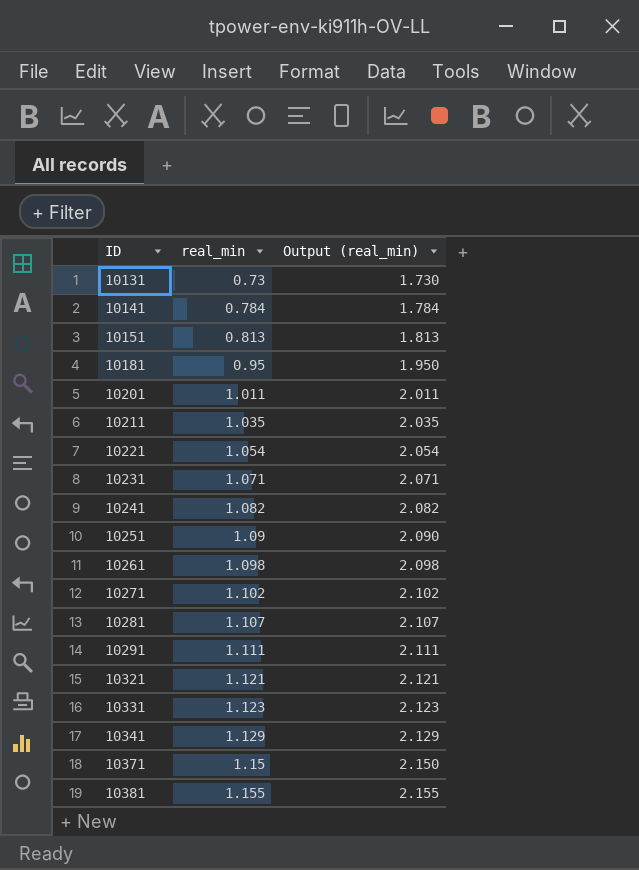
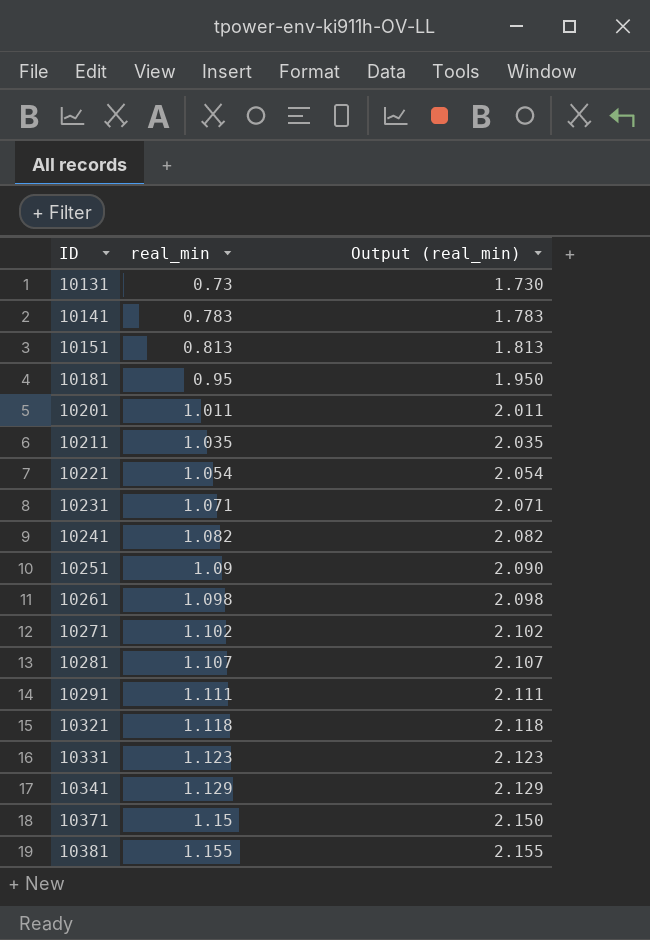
10141 | real_min: 0.784 -> 0.783
10141 | Output (real_min): 1.784 -> 1.783
10321 | real_min: 1.121 -> 1.118
10321 | Output (real_min): 2.121 -> 2.118

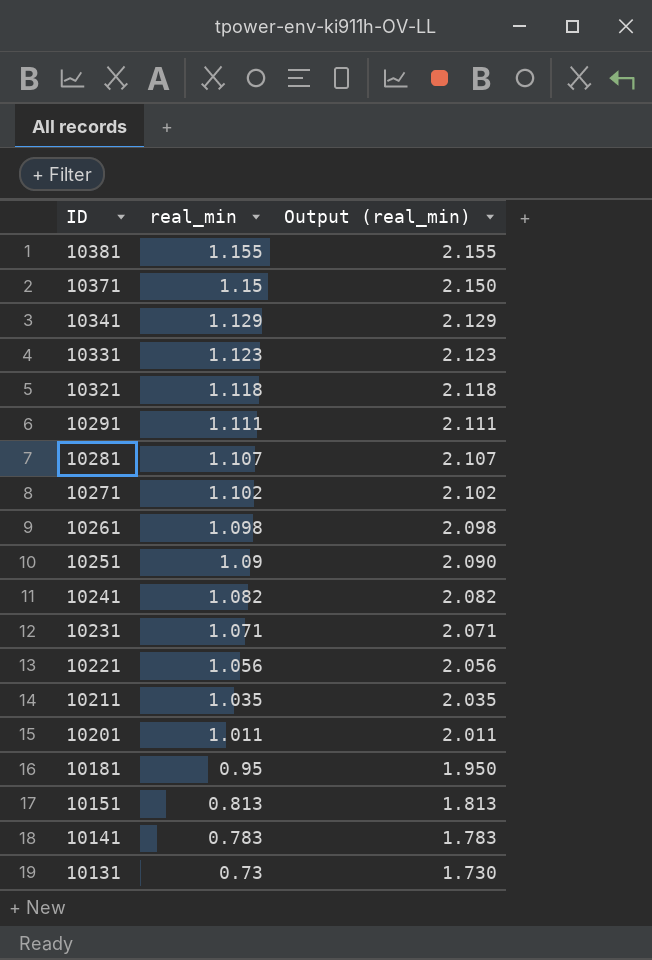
row order: ID ascending -> ID descending
10221 | real_min: 1.054 -> 1.056
10221 | Output (real_min): 2.054 -> 2.056

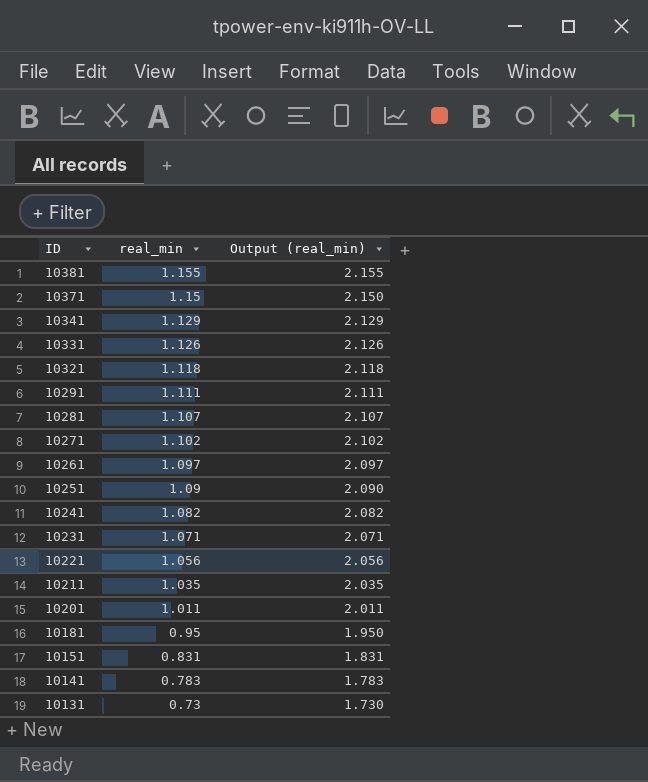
10331 | real_min: 1.123 -> 1.126
10331 | Output (real_min): 2.123 -> 2.126
10261 | real_min: 1.098 -> 1.097
10261 | Output (real_min): 2.098 -> 2.097
10151 | real_min: 0.813 -> 0.831
10151 | Output (real_min): 1.813 -> 1.831

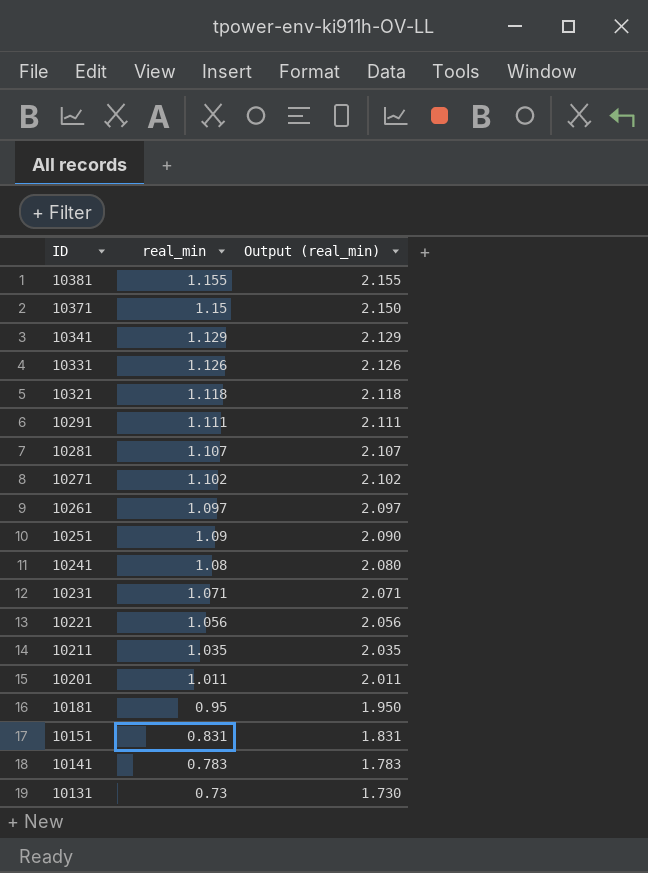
10241 | real_min: 1.082 -> 1.08
10241 | Output (real_min): 2.082 -> 2.080

